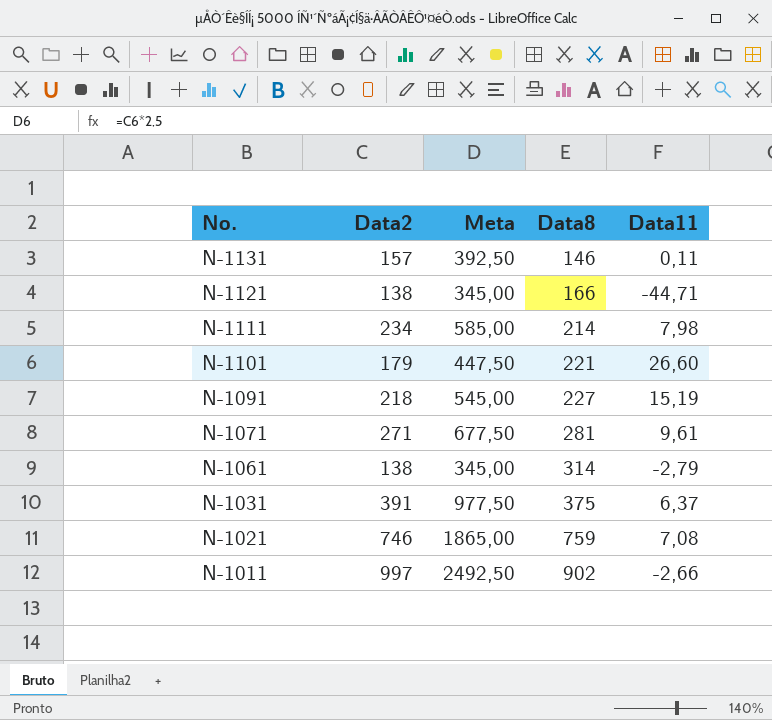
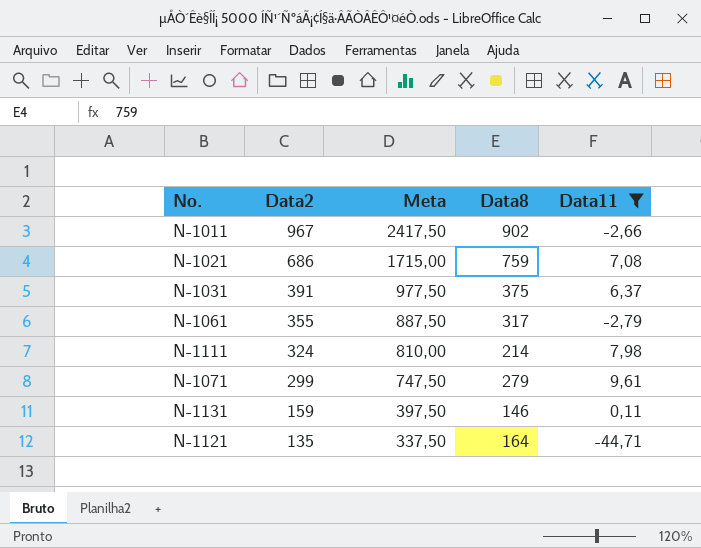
filter: none -> Data11 <= 9,61
row order: No. descending -> Data2 descending
N-1011 | Data2: 997 -> 967
N-1011 | Meta: 2492,50 -> 2417,50
N-1021 | Data2: 746 -> 686
N-1021 | Meta: 1865,00 -> 1715,00
N-1061 | Data2: 138 -> 355
N-1061 | Meta: 345,00 -> 887,50
N-1061 | Data8: 314 -> 317
N-1111 | Data2: 234 -> 324
N-1111 | Meta: 585,00 -> 810,00
N-1071 | Data2: 271 -> 299
N-1071 | Meta: 677,50 -> 747,50
N-1071 | Data8: 281 -> 279
N-1131 | Data2: 157 -> 159
N-1131 | Meta: 392,50 -> 397,50
N-1121 | Data2: 138 -> 135
N-1121 | Meta: 345,00 -> 337,50
N-1121 | Data8: 166 -> 164

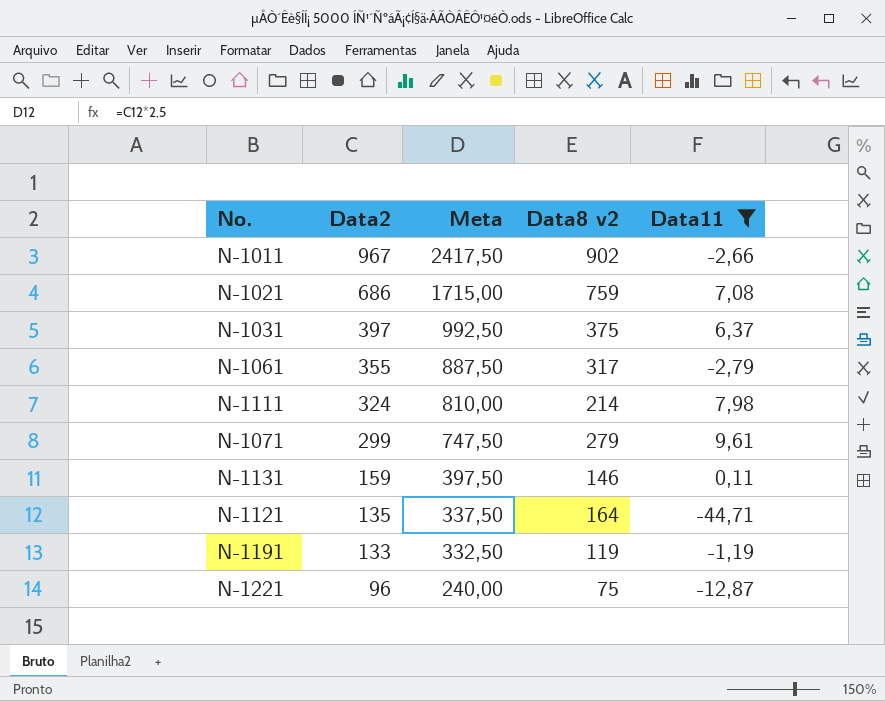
column name: Data8 -> Data8 v2
N-1031 | Data2: 391 -> 397
N-1031 | Meta: 977,50 -> 992,50
row N-1191: none -> 133 | 332,50 | 119 | -1,19
row N-1221: none -> 96 | 240,00 | 75 | -12,87

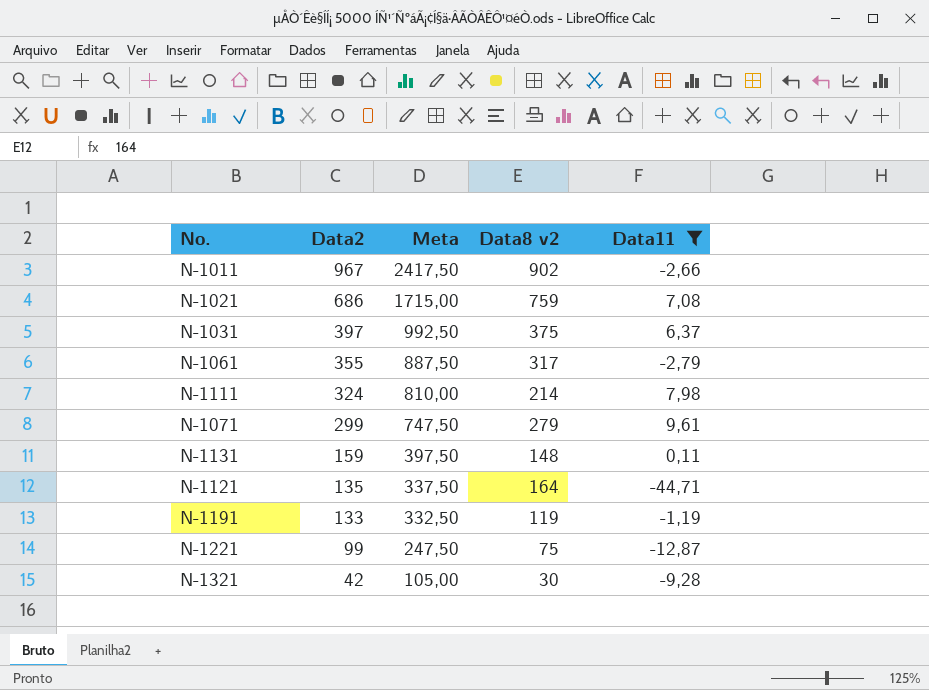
N-1131 | Data8 v2: 146 -> 148
N-1221 | Data2: 96 -> 99
N-1221 | Meta: 240,00 -> 247,50
row N-1321: none -> 42 | 105,00 | 30 | -9,28

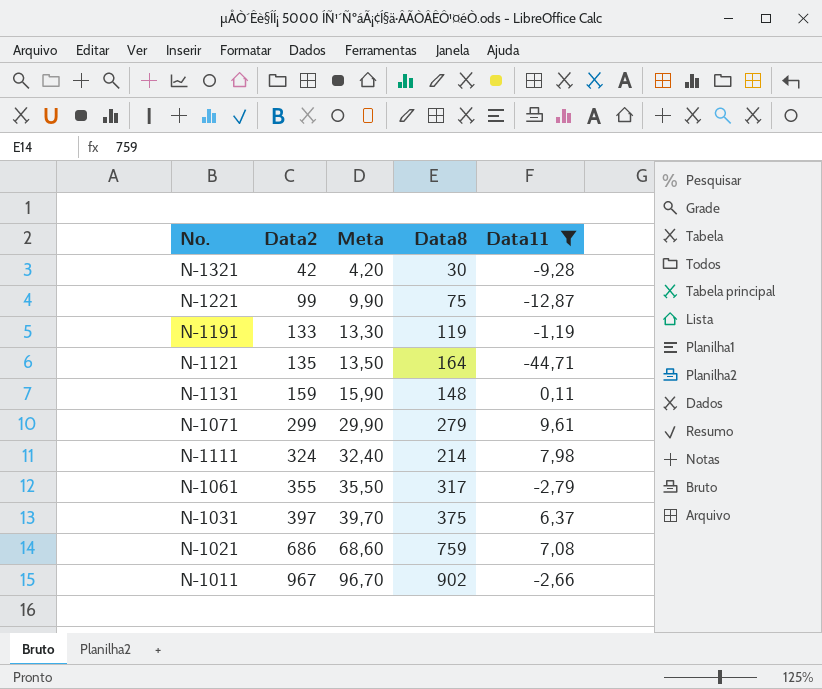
row order: Data2 descending -> Data2 ascending
column Meta | formula: [Data2] * 2,5 -> [Data2] * 0,1
column name: Data8 v2 -> Data8

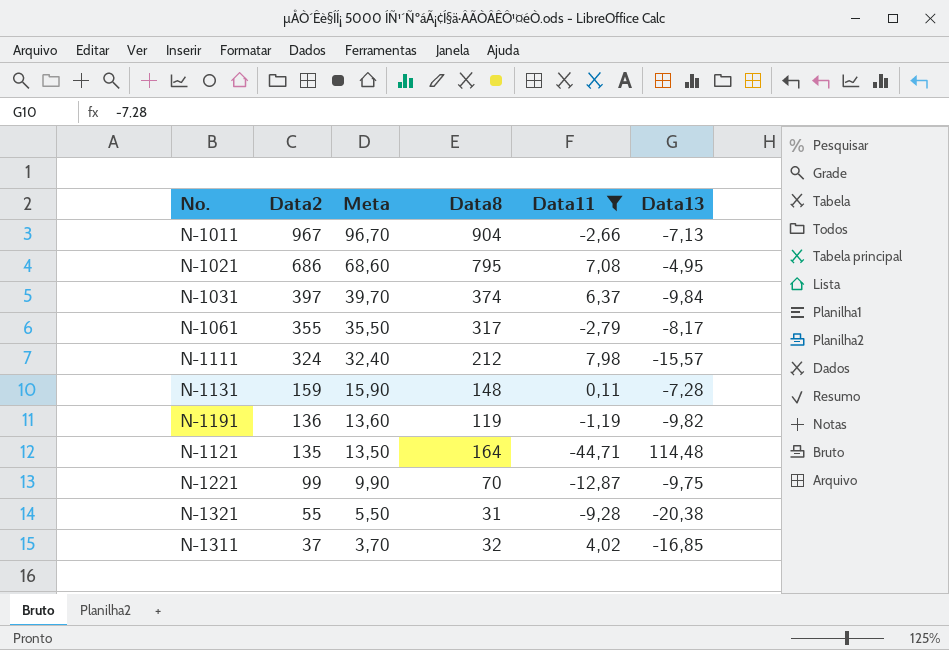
row order: Data2 ascending -> Data2 descending
column Data13 | position: none -> 6
row N-1071: 299 | 29,90 | 279 | 9,61 -> none
N-1011 | Data8: 902 -> 904
N-1021 | Data8: 759 -> 795
N-1031 | Data8: 375 -> 374
N-1111 | Data8: 214 -> 212
N-1191 | Data2: 133 -> 136
N-1191 | Meta: 13,30 -> 13,60
N-1221 | Data8: 75 -> 70
N-1321 | Data2: 42 -> 55
N-1321 | Meta: 4,20 -> 5,50
N-1321 | Data8: 30 -> 31
row N-1311: none -> 37 | 3,70 | 32 | 4,02 | -16,85

